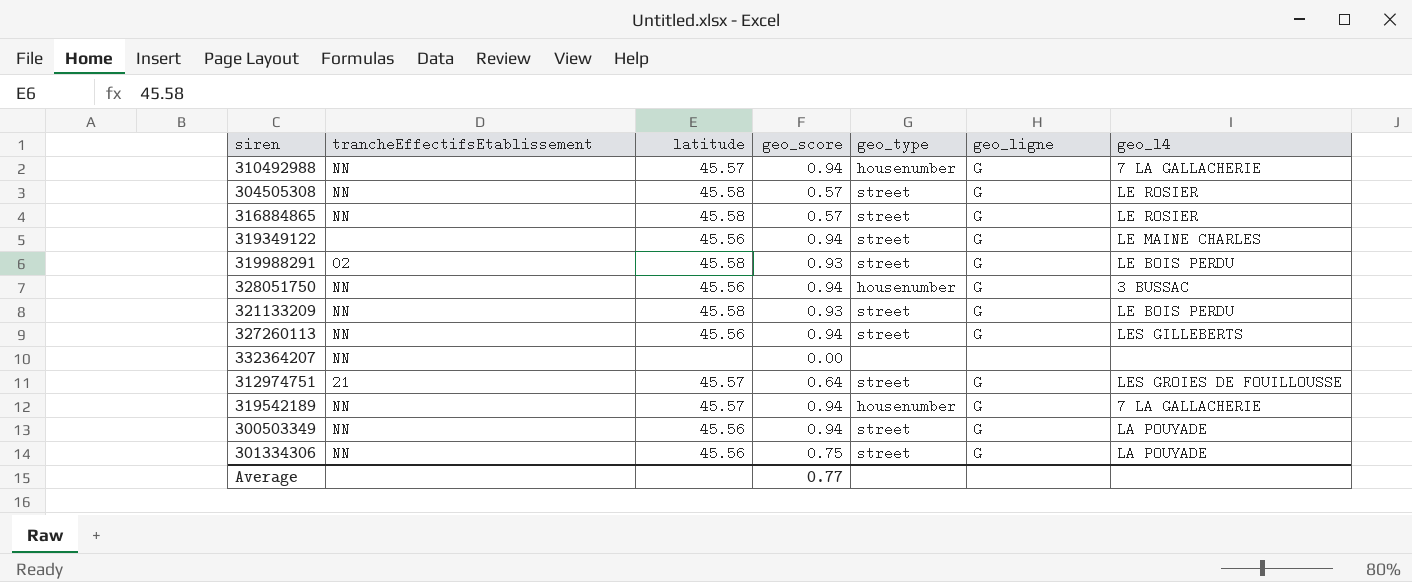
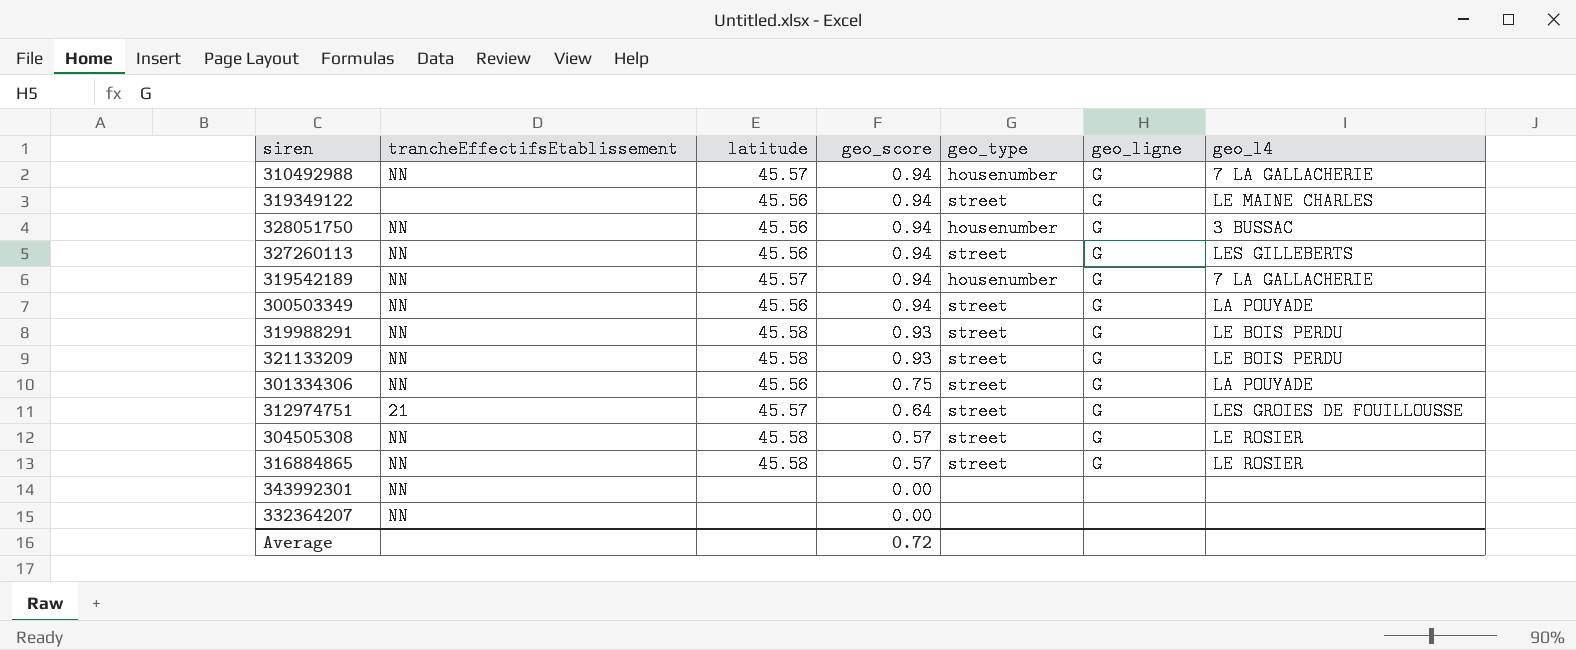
row order: none -> geo_score descending
319988291 | trancheEffectifsEtablissement: 02 -> NN
row 343992301: none -> NN | none | 0.00 | none | none | none
Average | geo_score: 0.77 -> 0.72

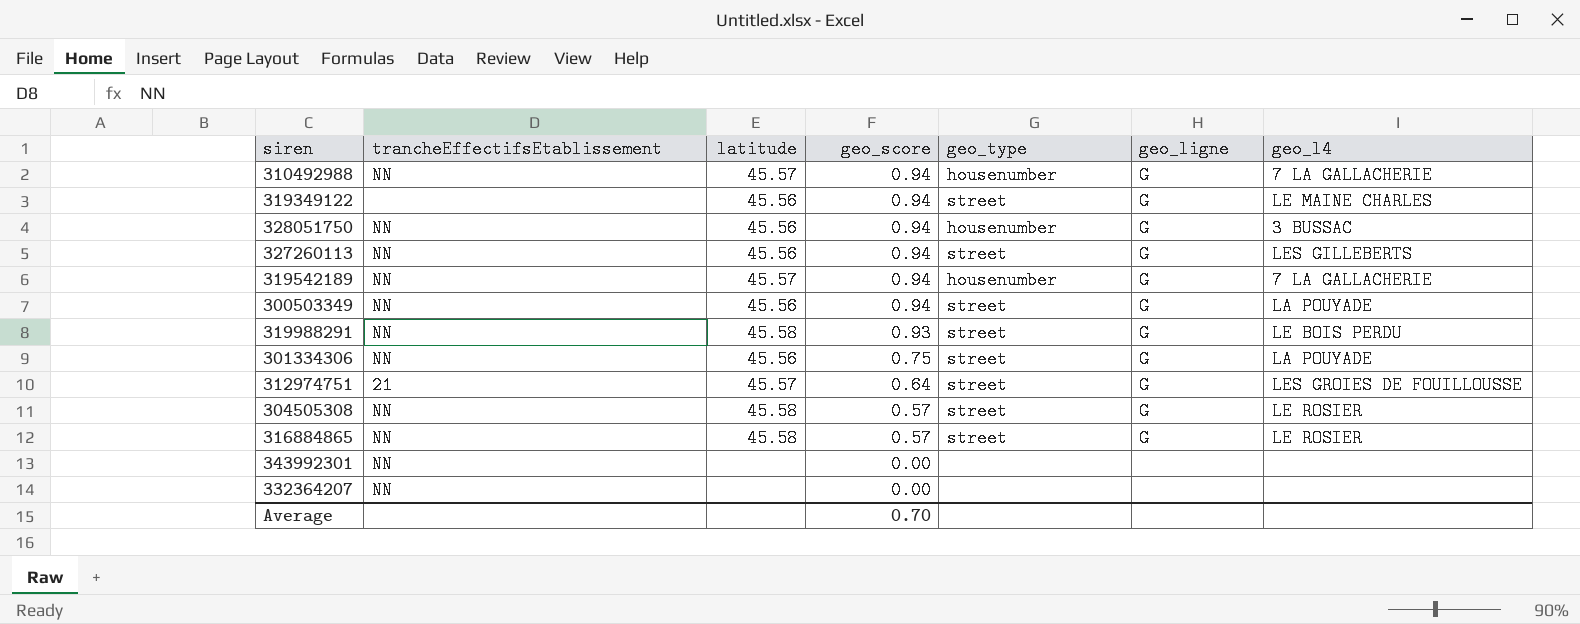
row 321133209: NN | 45.58 | 0.93 | street | G | LE BOIS PERDU -> none
Average | geo_score: 0.72 -> 0.70

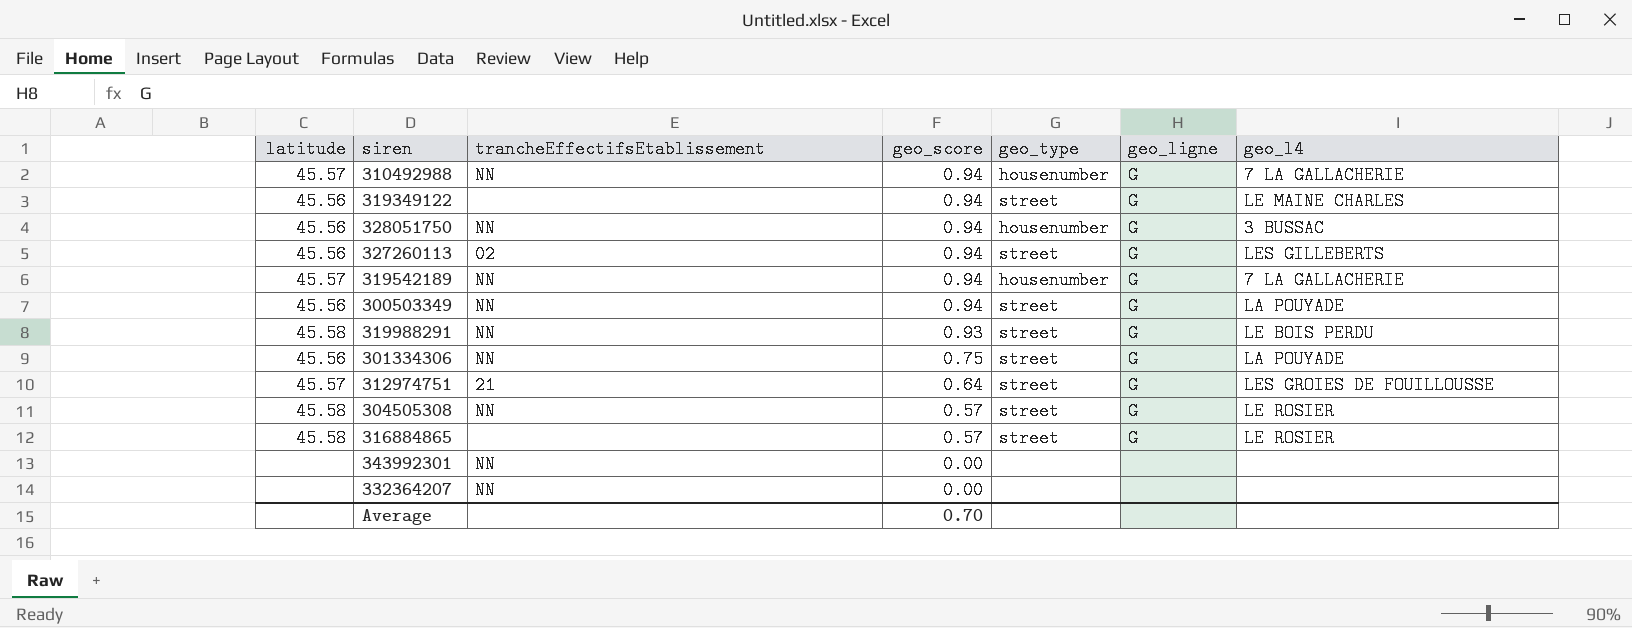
column latitude | position: 3 -> 1
327260113 | trancheEffectifsEtablissement: NN -> 02
316884865 | trancheEffectifsEtablissement: NN -> none

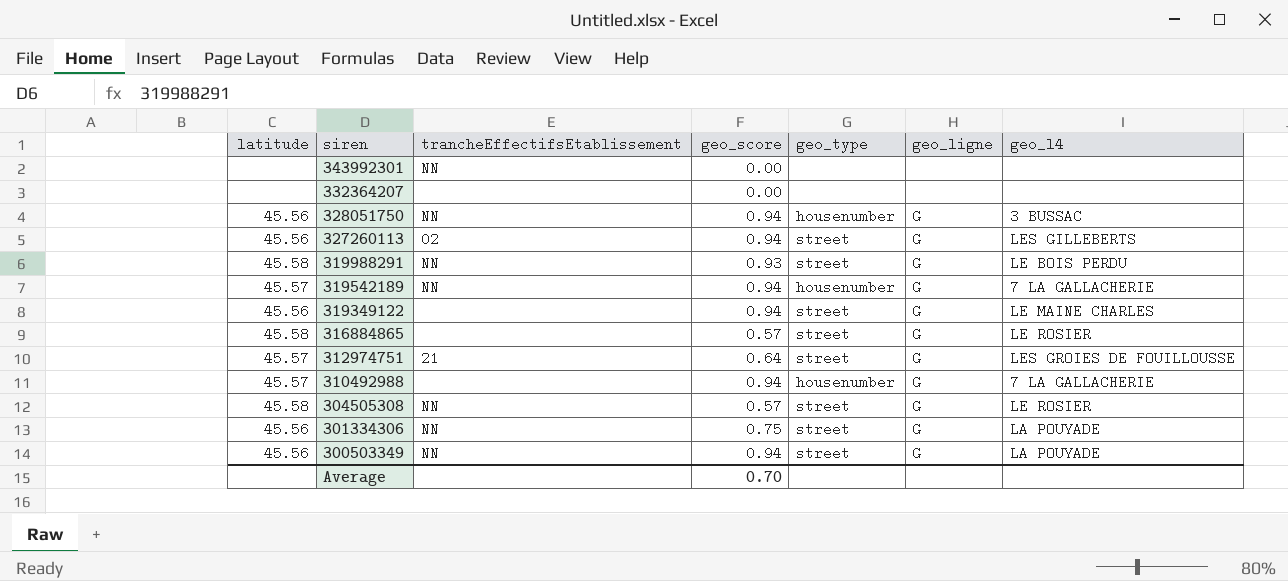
row order: geo_score descending -> siren descending
332364207 | trancheEffectifsEtablissement: NN -> none
310492988 | trancheEffectifsEtablissement: NN -> none

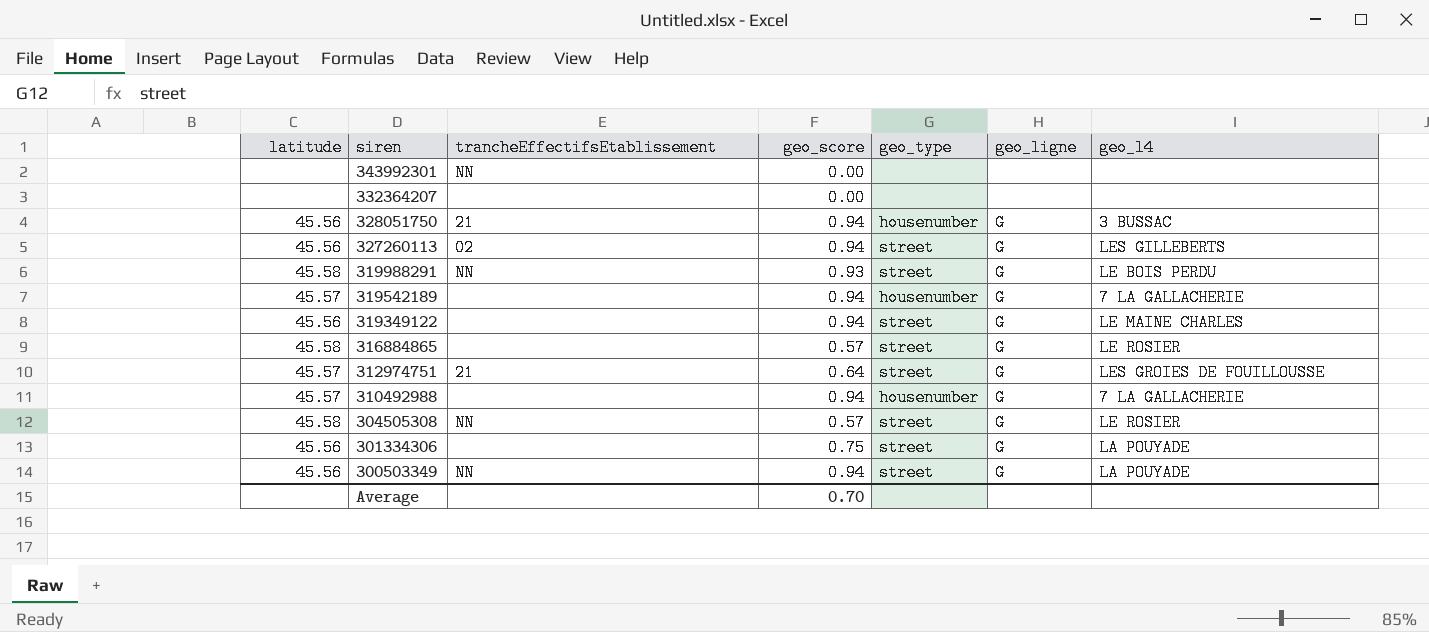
328051750 | trancheEffectifsEtablissement: NN -> 21
319542189 | trancheEffectifsEtablissement: NN -> none
301334306 | trancheEffectifsEtablissement: NN -> none

